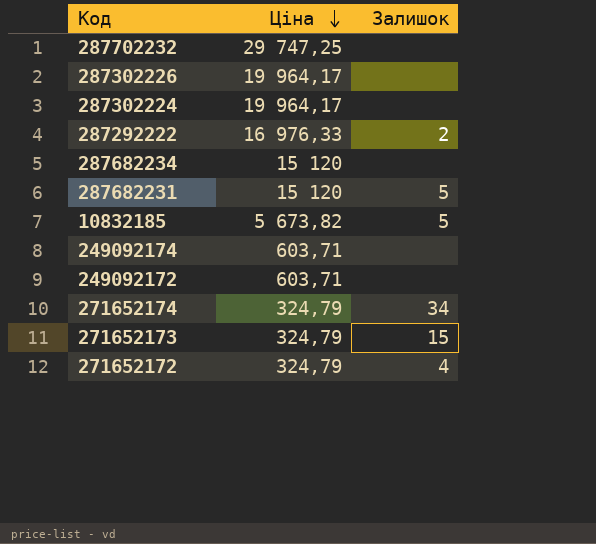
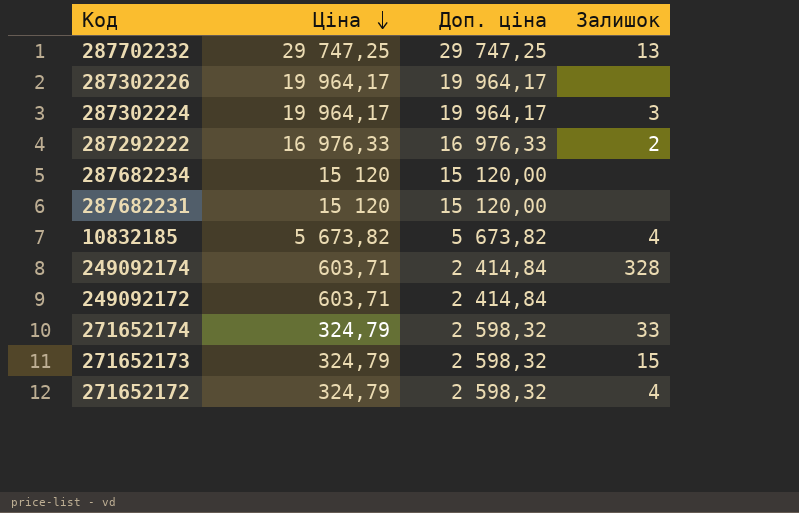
column Доп. ціна | position: none -> 3
287702232 | Залишок: none -> 13
287302224 | Залишок: none -> 3
287682231 | Залишок: 5 -> none
10832185 | Залишок: 5 -> 4
249092174 | Залишок: none -> 328
271652174 | Залишок: 34 -> 33

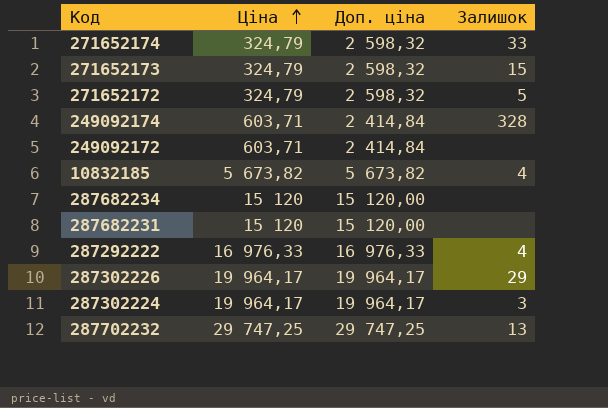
row order: Ціна descending -> Ціна ascending
271652172 | Залишок: 4 -> 5
287292222 | Залишок: 2 -> 4
287302226 | Залишок: none -> 29

